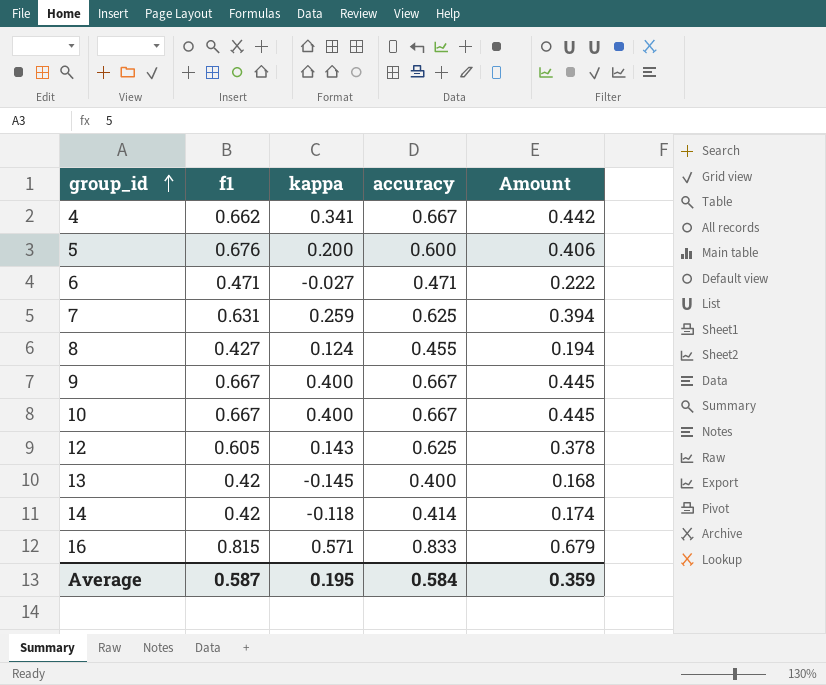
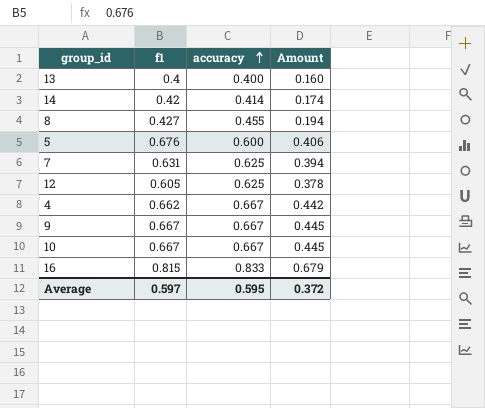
row order: group_id ascending -> accuracy ascending
column kappa | position: 3 -> none
row 6: 0.471 | -0.027 | 0.471 | 0.222 -> none
13 | f1: 0.42 -> 0.4
13 | Amount: 0.168 -> 0.160
Average | f1: 0.587 -> 0.597
Average | accuracy: 0.584 -> 0.595
Average | Amount: 0.359 -> 0.372

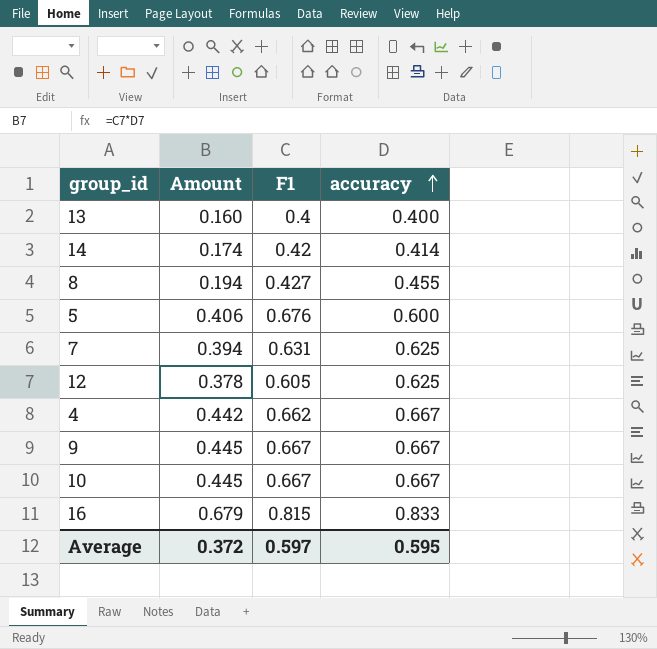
column Amount | position: 4 -> 2
column name: f1 -> F1

